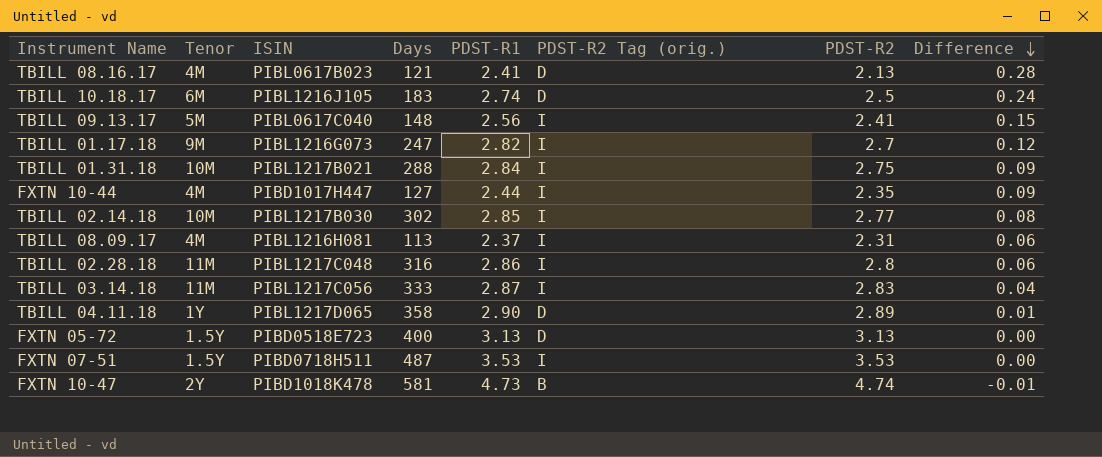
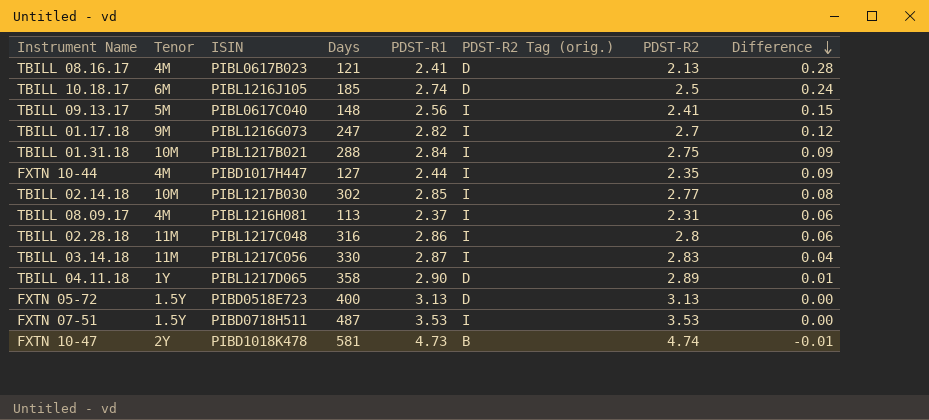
TBILL 10.18.17 | Days: 183 -> 185
TBILL 03.14.18 | Days: 333 -> 330

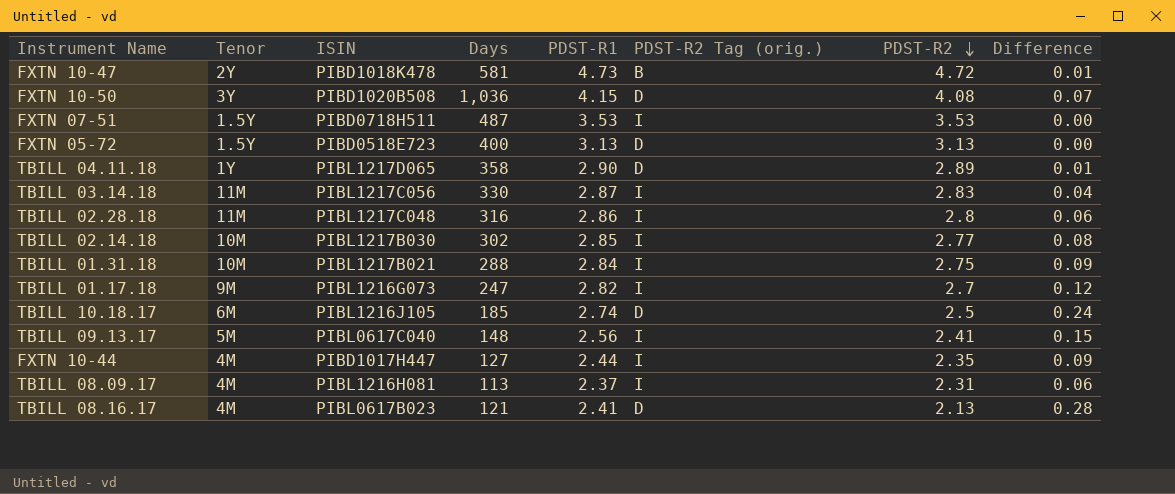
row order: Difference descending -> PDST-R2 descending
FXTN 10-47 | PDST-R2: 4.74 -> 4.72
FXTN 10-47 | Difference: -0.01 -> 0.01
row FXTN 10-50: none -> 3Y | PIBD1020B508 | 1,036 | 4.15 | D | 4.08 | 0.07

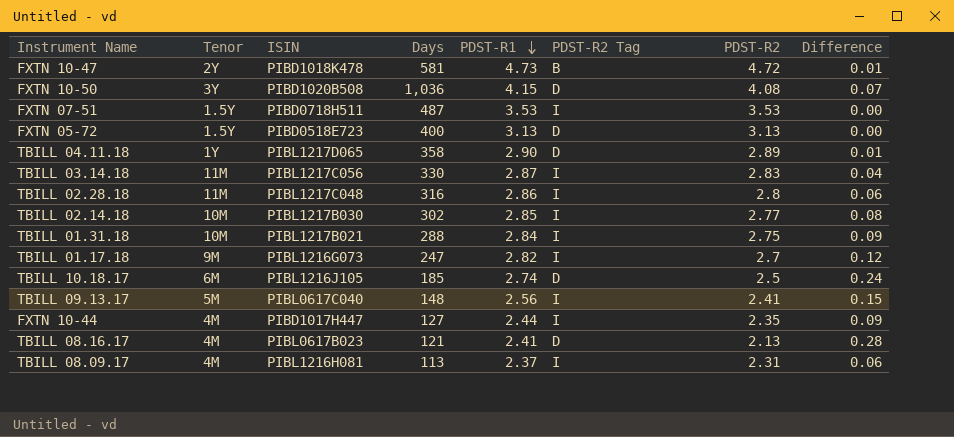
row order: PDST-R2 descending -> PDST-R1 descending
column name: PDST-R2 Tag (orig.) -> PDST-R2 Tag

